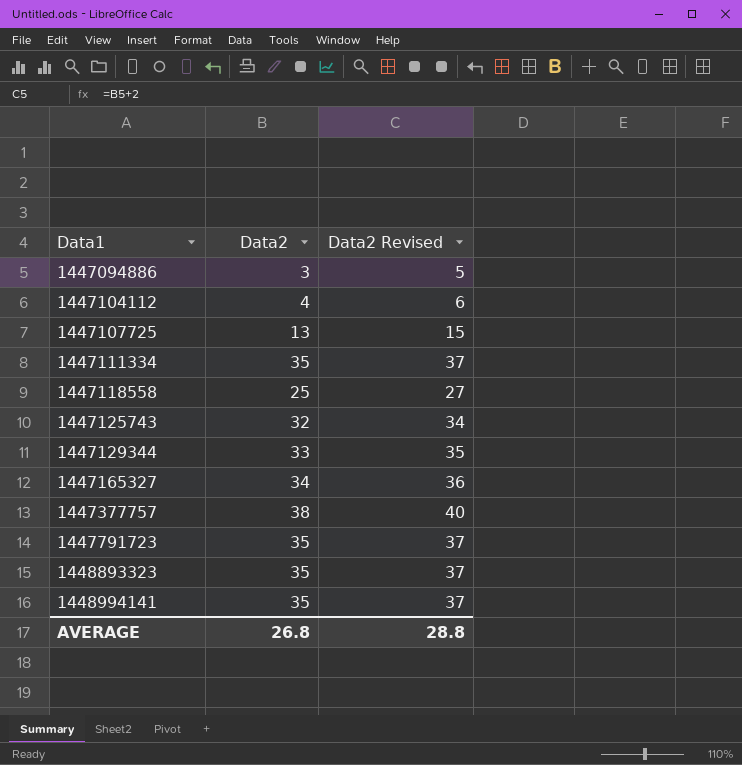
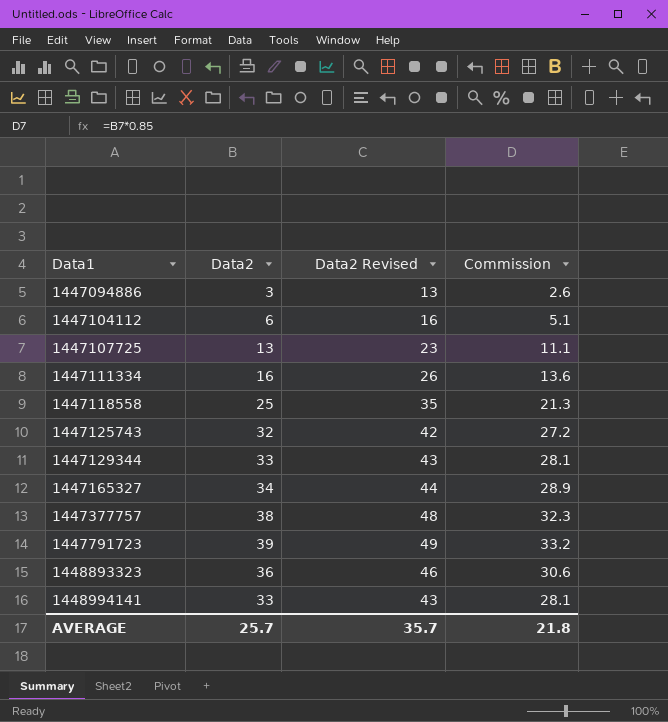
column Data2 Revised | formula: [Data2] + 2 -> [Data2] + 10
column Commission | formula: none -> [Data2] * 0.85
1447104112 | Data2: 4 -> 6
1447111334 | Data2: 35 -> 16
1447791723 | Data2: 35 -> 39
1448893323 | Data2: 35 -> 36
1448994141 | Data2: 35 -> 33
AVERAGE | Data2: 26.8 -> 25.7
AVERAGE | Data2 Revised: 28.8 -> 35.7

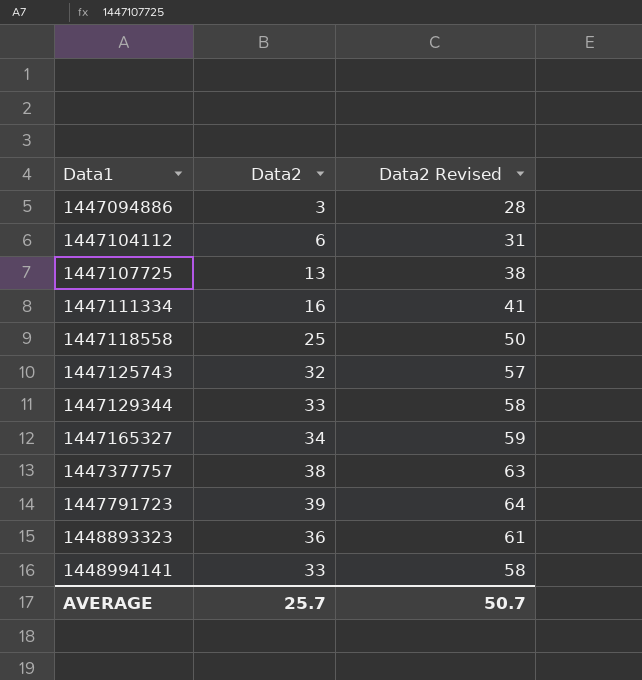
column Commission | formula: [Data2] * 0.85 -> none
column Data2 Revised | formula: [Data2] + 10 -> [Data2] + 25
AVERAGE | Data2 Revised: 35.7 -> 50.7

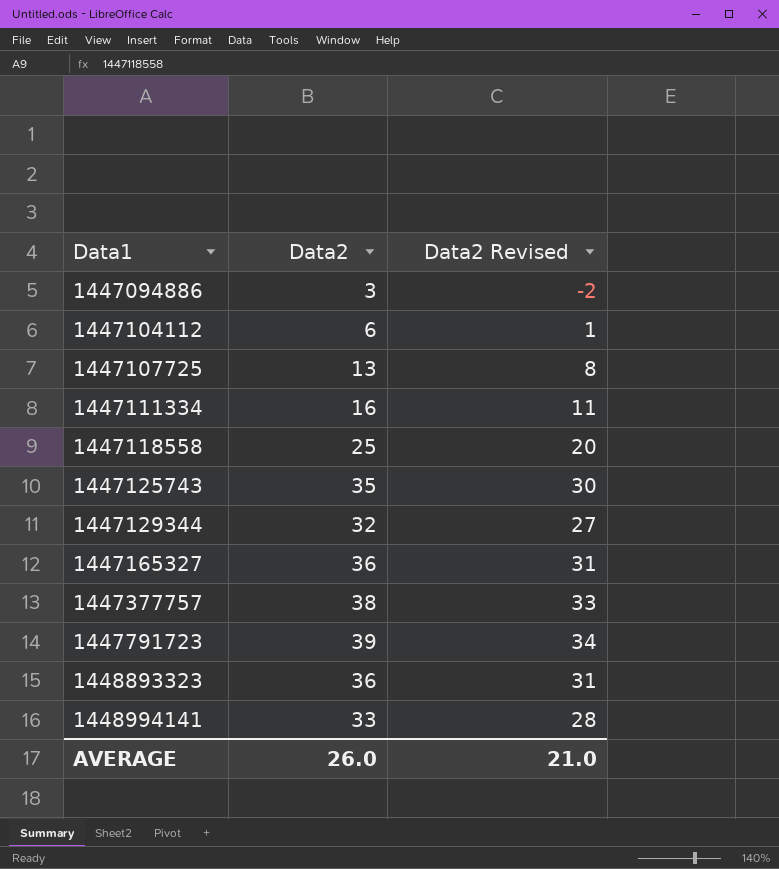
column Data2 Revised | formula: [Data2] + 25 -> [Data2] - 5
1447125743 | Data2: 32 -> 35
1447129344 | Data2: 33 -> 32
1447165327 | Data2: 34 -> 36
AVERAGE | Data2: 25.7 -> 26.0
AVERAGE | Data2 Revised: 50.7 -> 21.0

